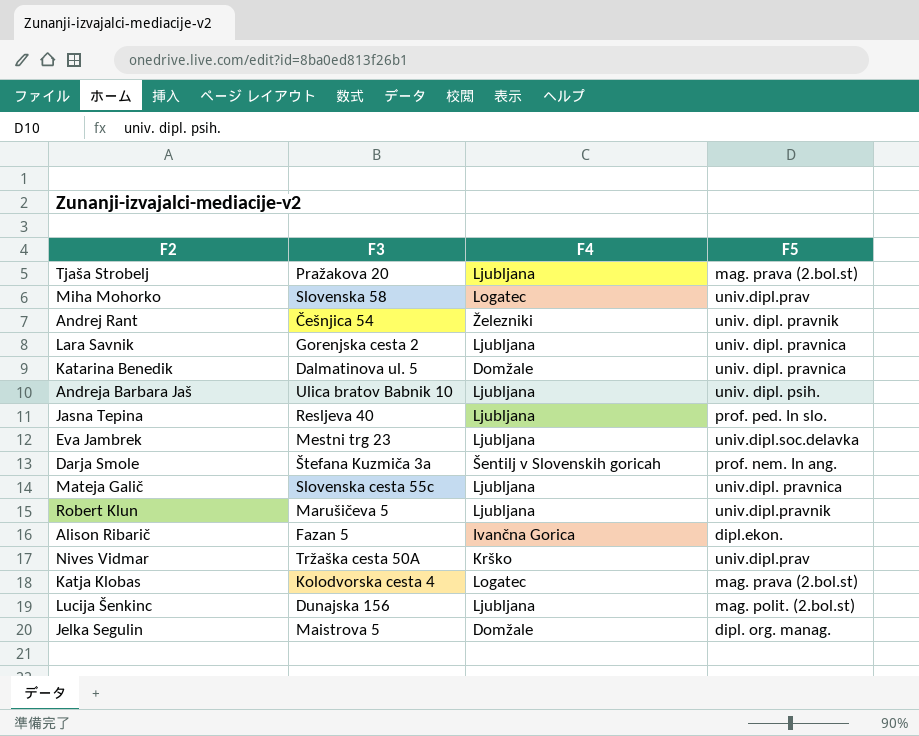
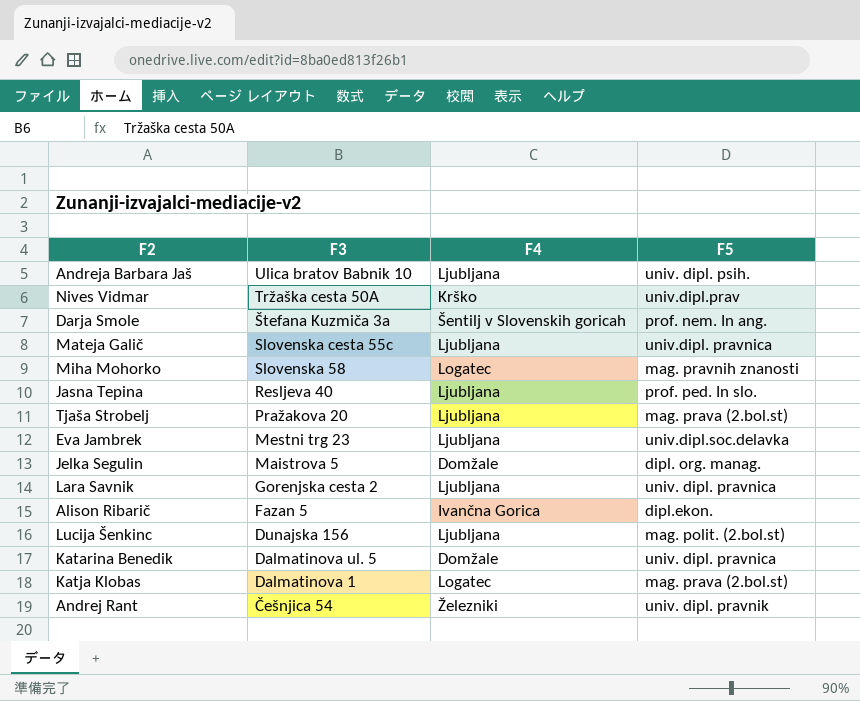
row order: none -> F3 descending
row Robert Klun: Marušičeva 5 | Ljubljana | univ.dipl.pravnik -> none
Miha Mohorko | F5: univ.dipl.prav -> mag. pravnih znanosti
Katja Klobas | F3: Kolodvorska cesta 4 -> Dalmatinova 1

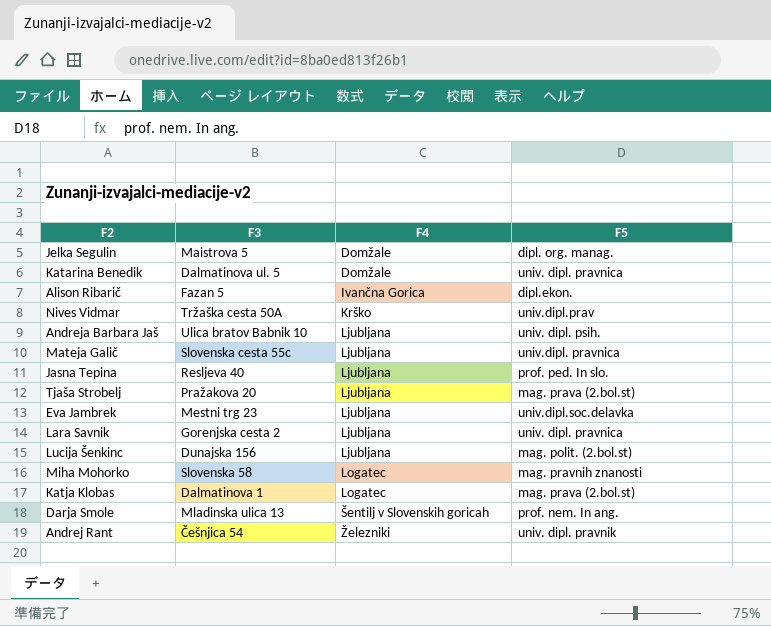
row order: F3 descending -> F4 ascending
Darja Smole | F3: Štefana Kuzmiča 3a -> Mladinska ulica 13

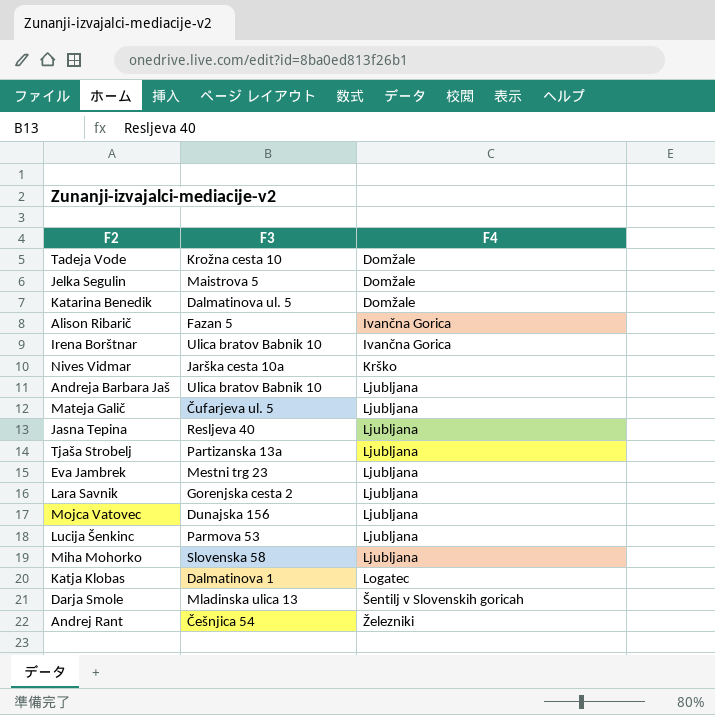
column F5 | position: 4 -> none
row Tadeja Vode: none -> Krožna cesta 10 | Domžale
row Irena Borštnar: none -> Ulica bratov Babnik 10 | Ivančna Gorica
Nives Vidmar | F3: Tržaška cesta 50A -> Jarška cesta 10a
Mateja Galič | F3: Slovenska cesta 55c -> Čufarjeva ul. 5
Tjaša Strobelj | F3: Pražakova 20 -> Partizanska 13a
row Mojca Vatovec: none -> Dunajska 156 | Ljubljana
Lucija Šenkinc | F3: Dunajska 156 -> Parmova 53
Miha Mohorko | F4: Logatec -> Ljubljana

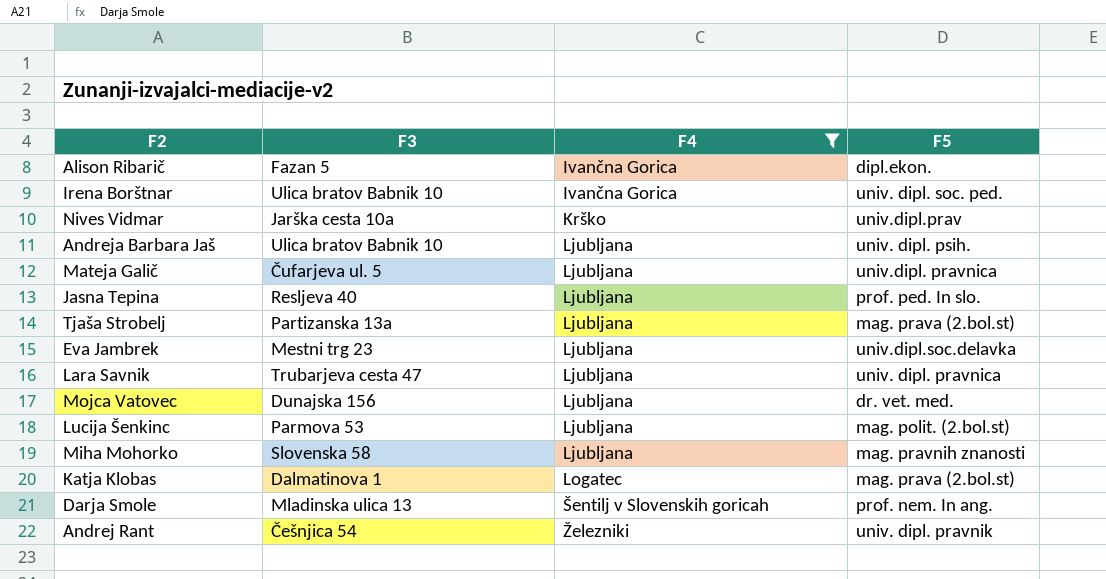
filter: none -> F4 != Domžale
column F5 | position: none -> 4
Lara Savnik | F3: Gorenjska cesta 2 -> Trubarjeva cesta 47

